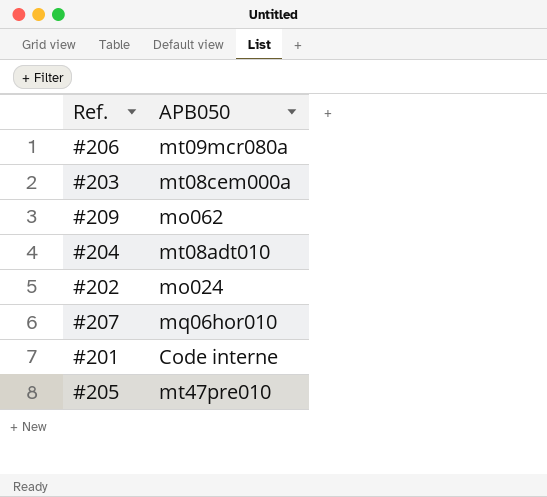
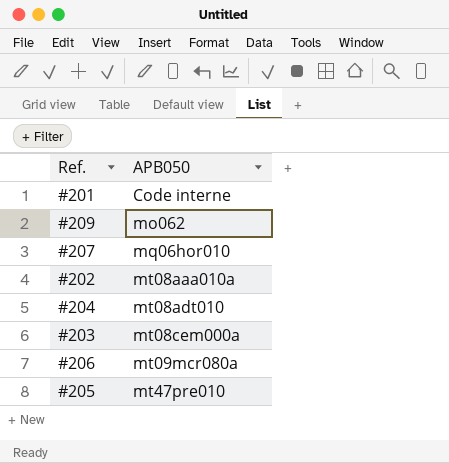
row order: none -> APB050 ascending
#202 | APB050: mo024 -> mt08aaa010a

